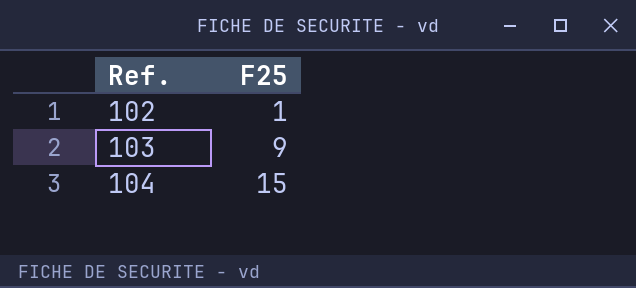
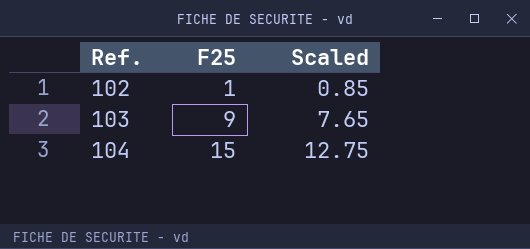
column Scaled | formula: none -> [F25] * 0.85

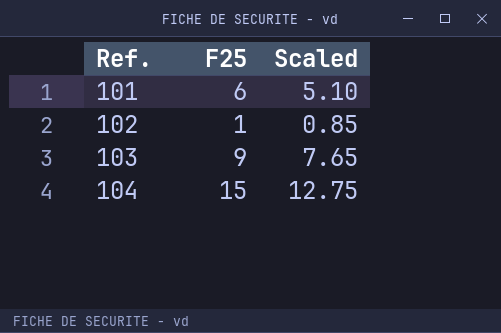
row 101: none -> 6 | 5.10

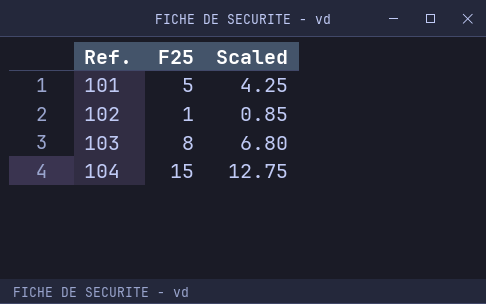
101 | F25: 6 -> 5
101 | Scaled: 5.10 -> 4.25
103 | F25: 9 -> 8
103 | Scaled: 7.65 -> 6.80

